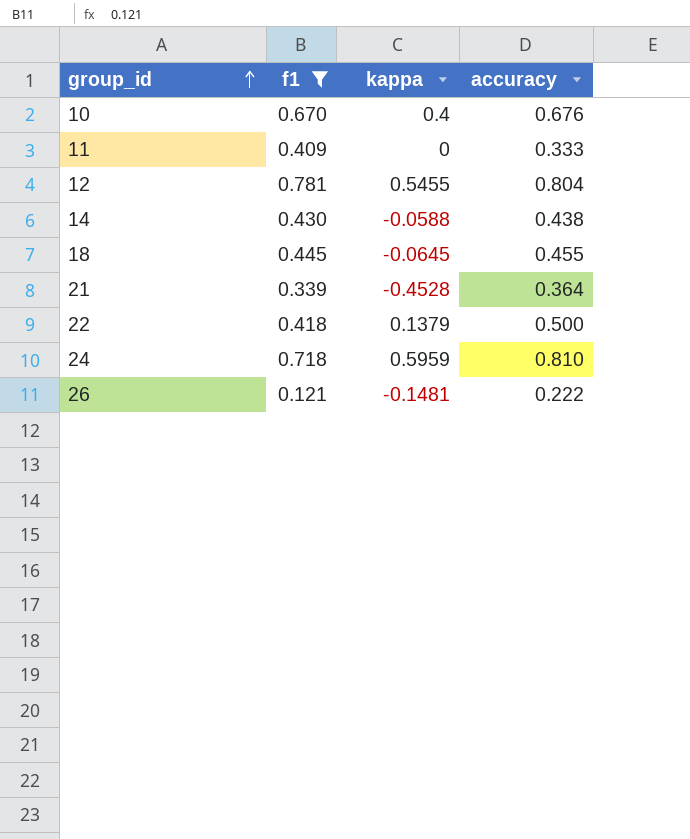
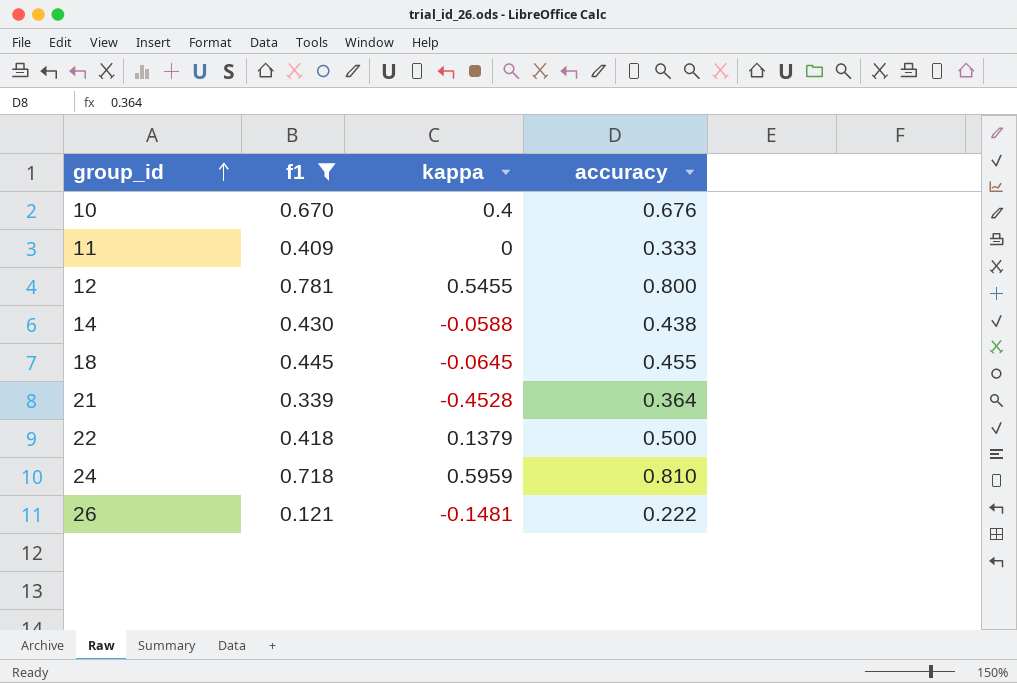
12 | accuracy: 0.804 -> 0.800

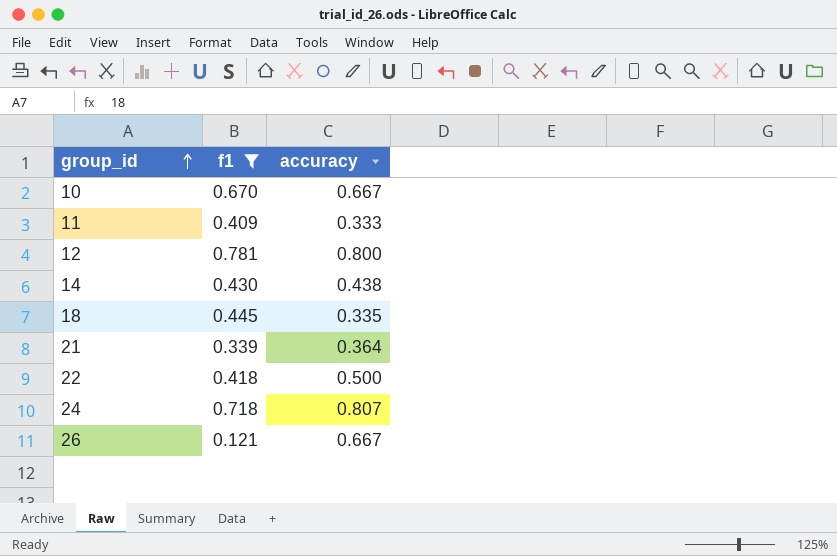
column kappa | position: 3 -> none
10 | accuracy: 0.676 -> 0.667
18 | accuracy: 0.455 -> 0.335
24 | accuracy: 0.810 -> 0.807
26 | accuracy: 0.222 -> 0.667

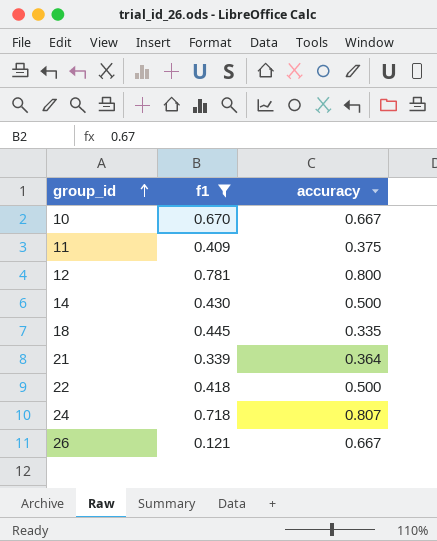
11 | accuracy: 0.333 -> 0.375
14 | accuracy: 0.438 -> 0.500

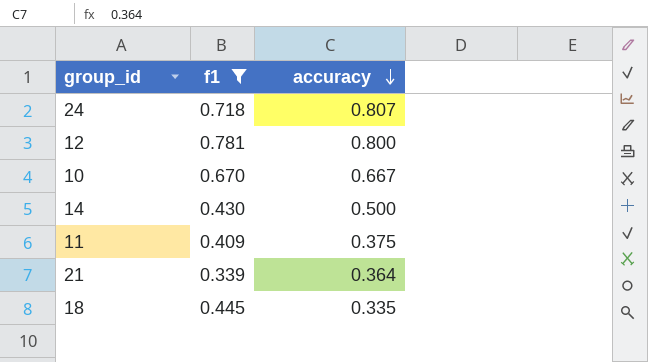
row order: group_id ascending -> accuracy descending
row 22: 0.418 | 0.500 -> none
row 26: 0.121 | 0.667 -> none

